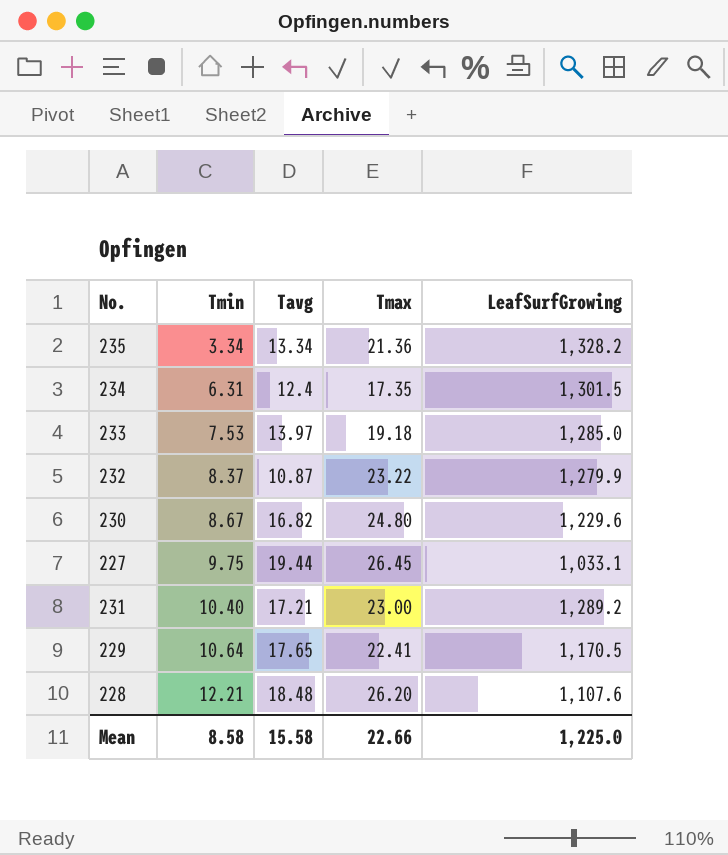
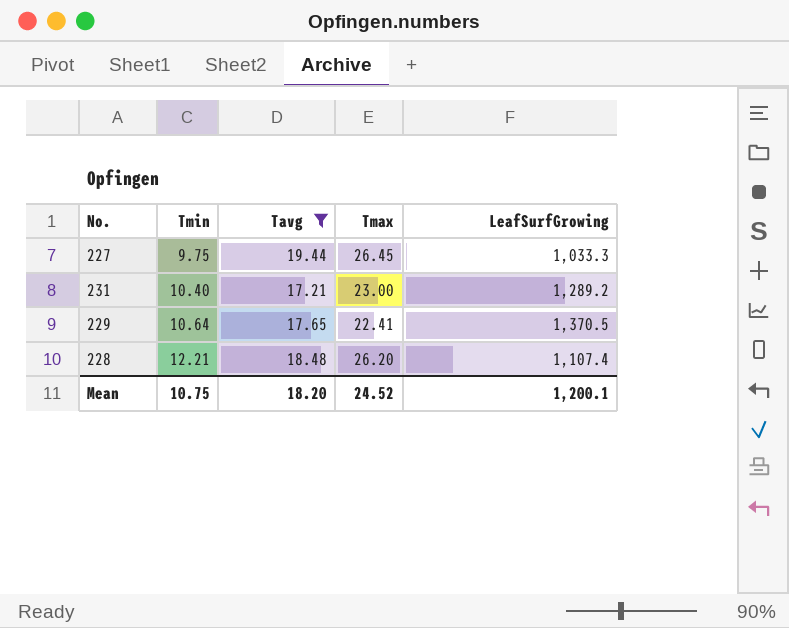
filter: none -> Tavg >= 17.21
227 | LeafSurfGrowing: 1,033.1 -> 1,033.3
229 | LeafSurfGrowing: 1,170.5 -> 1,370.5
228 | LeafSurfGrowing: 1,107.6 -> 1,107.4
Mean | Tmin: 8.58 -> 10.75
Mean | Tavg: 15.58 -> 18.20
Mean | Tmax: 22.66 -> 24.52
Mean | LeafSurfGrowing: 1,225.0 -> 1,200.1

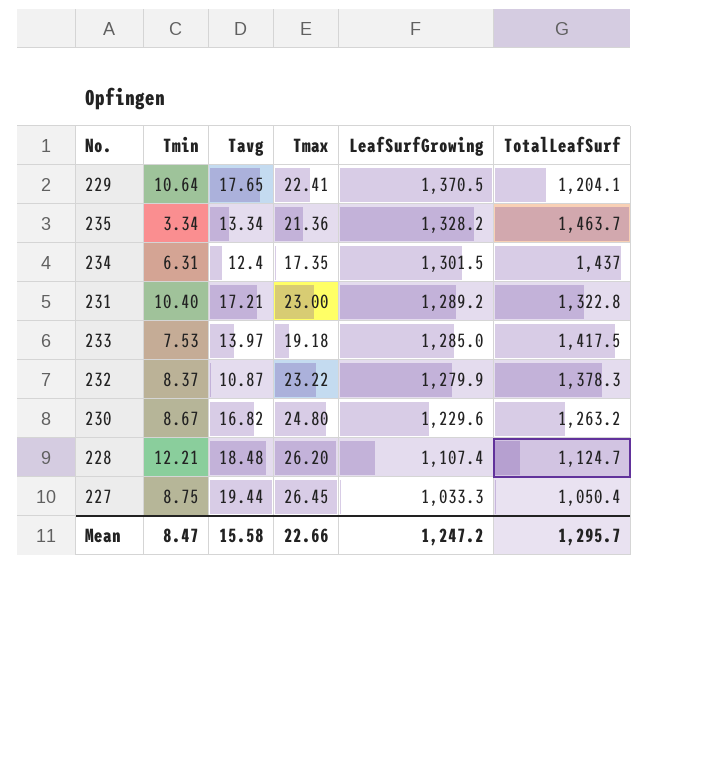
filter: Tavg >= 17.21 -> none
row order: Tmin ascending -> LeafSurfGrowing descending
column TotalLeafSurf | position: none -> 6
227 | Tmin: 9.75 -> 8.75
Mean | Tmin: 10.75 -> 8.47
Mean | Tavg: 18.20 -> 15.58
Mean | Tmax: 24.52 -> 22.66
Mean | LeafSurfGrowing: 1,200.1 -> 1,247.2

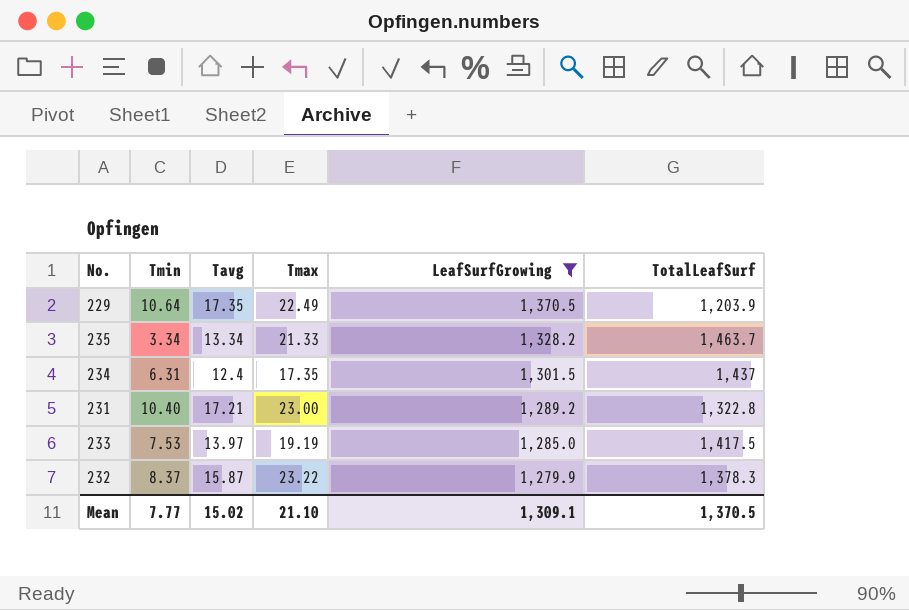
filter: none -> LeafSurfGrowing >= 1,279.9
229 | Tavg: 17.65 -> 17.35
229 | Tmax: 22.41 -> 22.49
229 | TotalLeafSurf: 1,204.1 -> 1,203.9
235 | Tmax: 21.36 -> 21.33
233 | Tmax: 19.18 -> 19.19
232 | Tavg: 10.87 -> 15.87
Mean | Tmin: 8.47 -> 7.77
Mean | Tavg: 15.58 -> 15.02
Mean | Tmax: 22.66 -> 21.10
Mean | LeafSurfGrowing: 1,247.2 -> 1,309.1
Mean | TotalLeafSurf: 1,295.7 -> 1,370.5

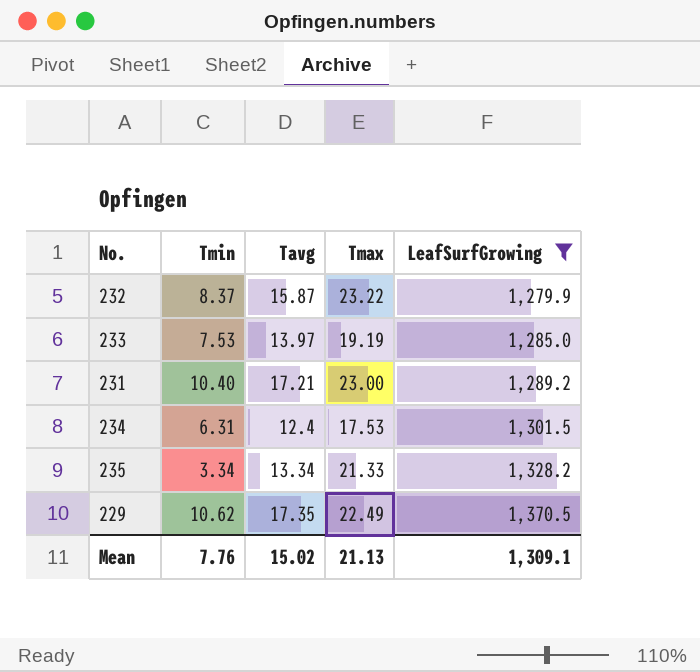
row order: LeafSurfGrowing descending -> LeafSurfGrowing ascending
column TotalLeafSurf | position: 6 -> none
234 | Tmax: 17.35 -> 17.53
229 | Tmin: 10.64 -> 10.62
Mean | Tmin: 7.77 -> 7.76
Mean | Tmax: 21.10 -> 21.13

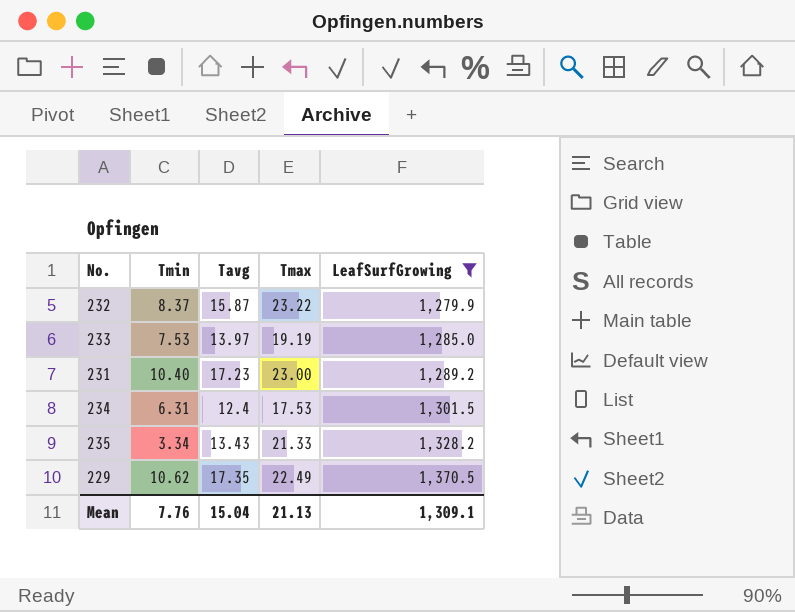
231 | Tavg: 17.21 -> 17.23
235 | Tavg: 13.34 -> 13.43
Mean | Tavg: 15.02 -> 15.04

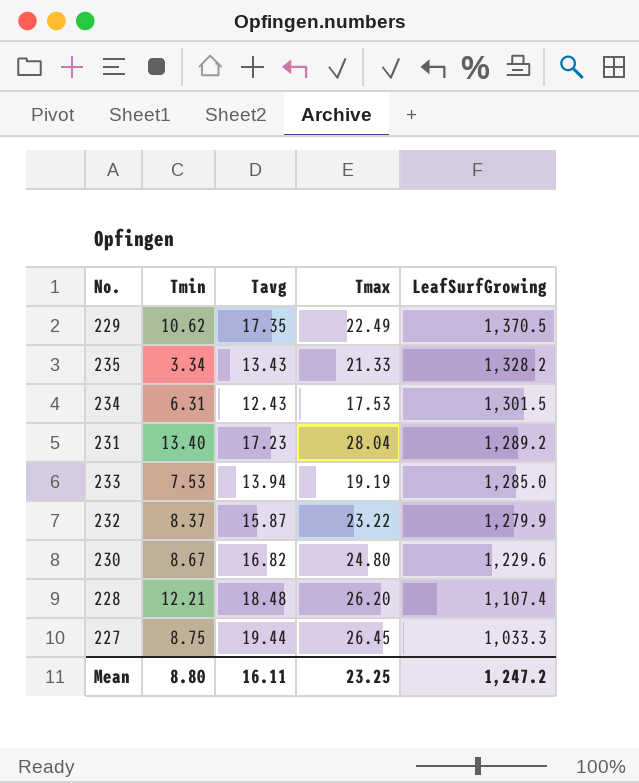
filter: LeafSurfGrowing >= 1,279.9 -> none
row order: LeafSurfGrowing ascending -> LeafSurfGrowing descending
234 | Tavg: 12.4 -> 12.43
231 | Tmin: 10.40 -> 13.40
231 | Tmax: 23.00 -> 28.04
233 | Tavg: 13.97 -> 13.94
Mean | Tmin: 7.76 -> 8.80
Mean | Tavg: 15.04 -> 16.11
Mean | Tmax: 21.13 -> 23.25
Mean | LeafSurfGrowing: 1,309.1 -> 1,247.2

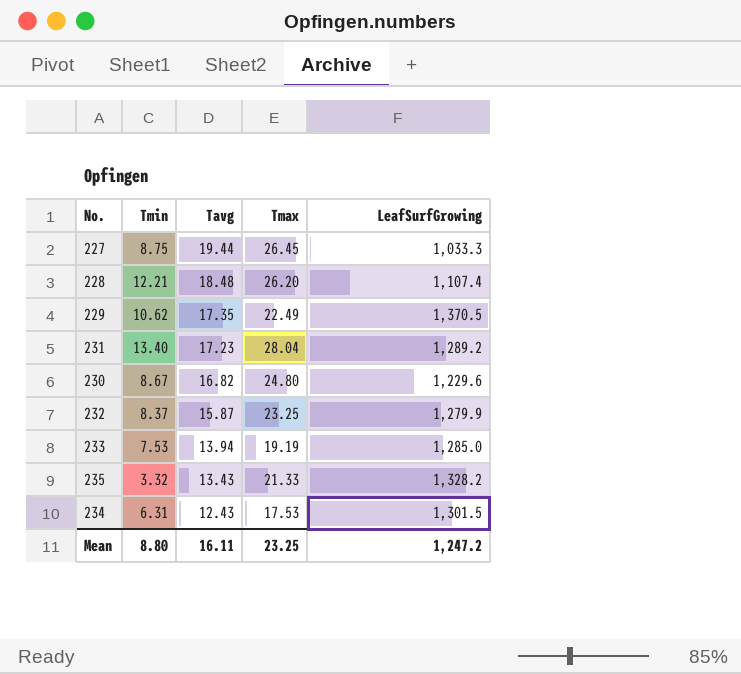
row order: LeafSurfGrowing descending -> Tavg descending
232 | Tmax: 23.22 -> 23.25
235 | Tmin: 3.34 -> 3.32

